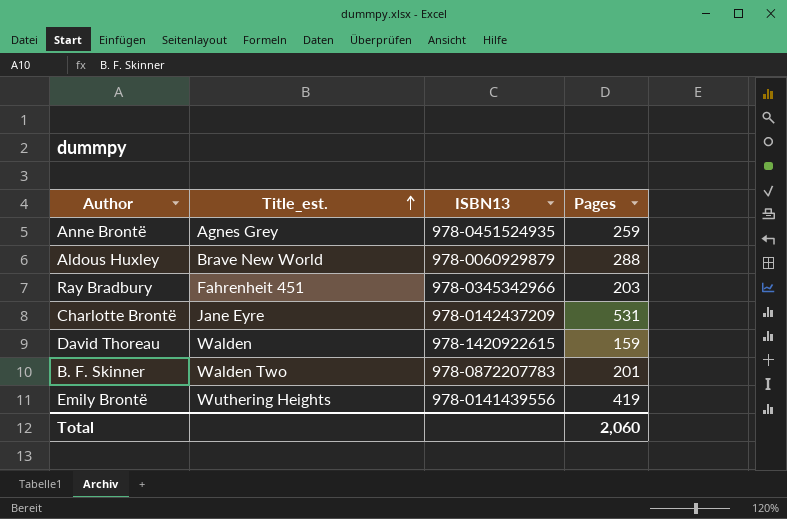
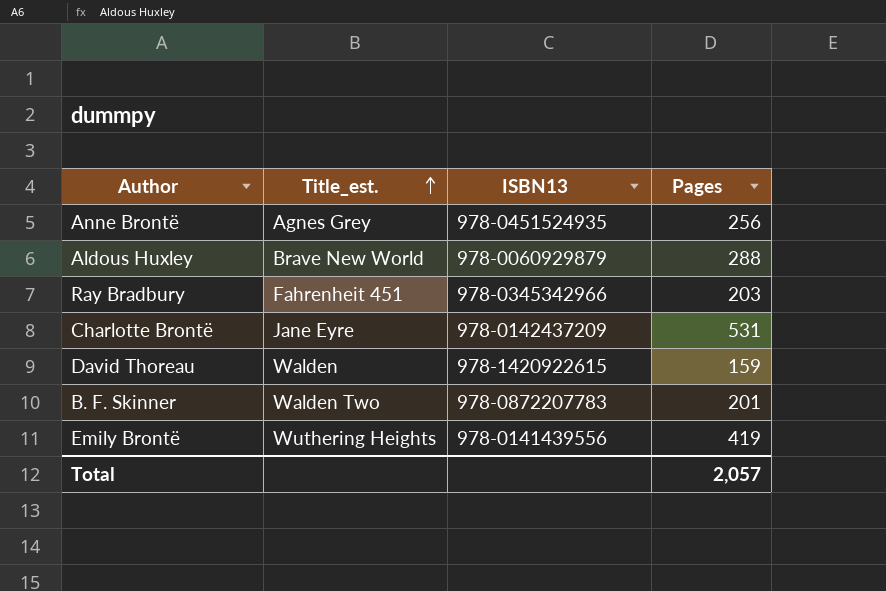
Anne Brontë | Pages: 259 -> 256
Total | Pages: 2,060 -> 2,057

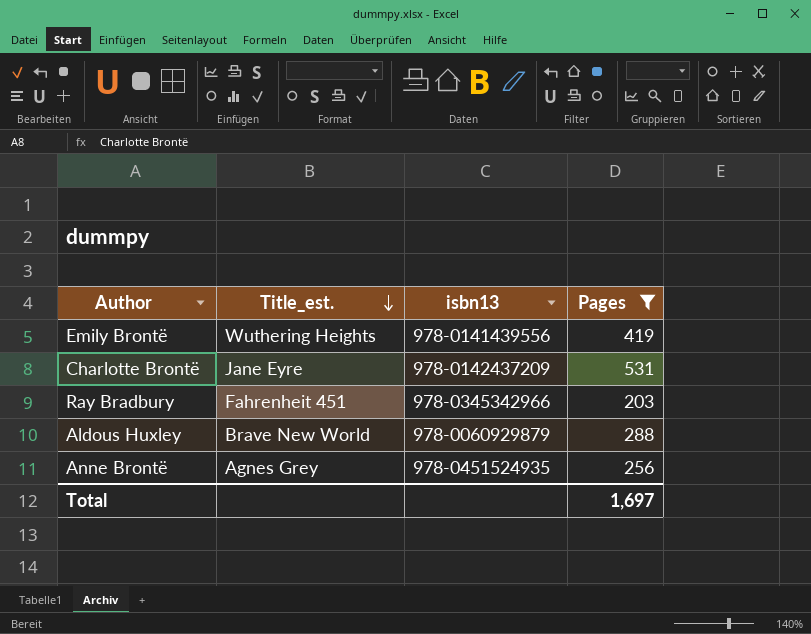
filter: none -> Pages >= 203
row order: Title_est. ascending -> Title_est. descending
column name: ISBN13 -> isbn13
Total | Pages: 2,057 -> 1,697

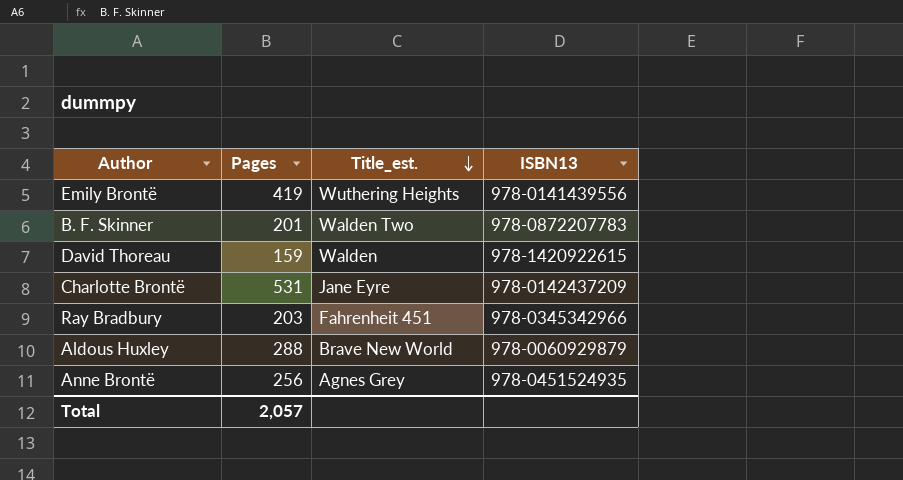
filter: Pages >= 203 -> none
column Pages | position: 4 -> 2
column name: isbn13 -> ISBN13
Total | Pages: 1,697 -> 2,057

